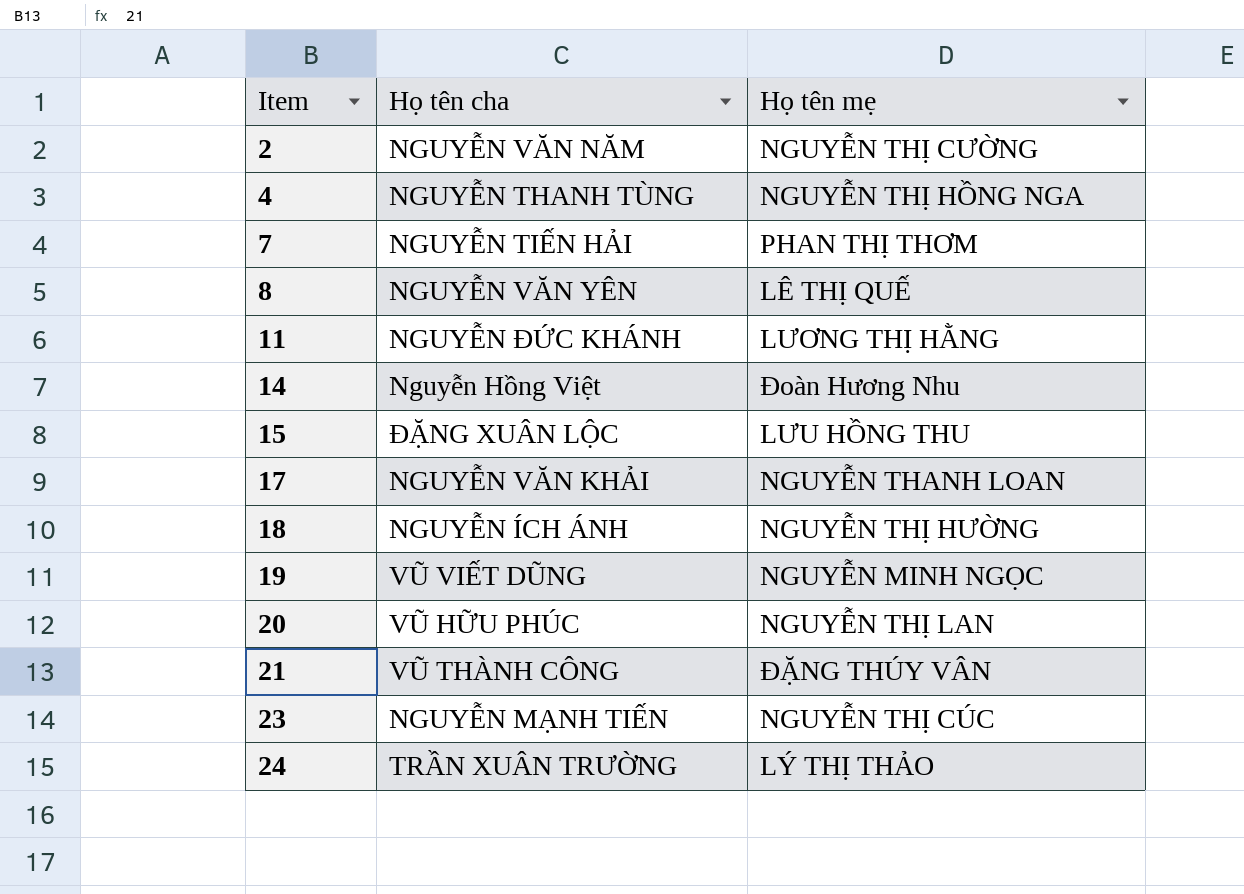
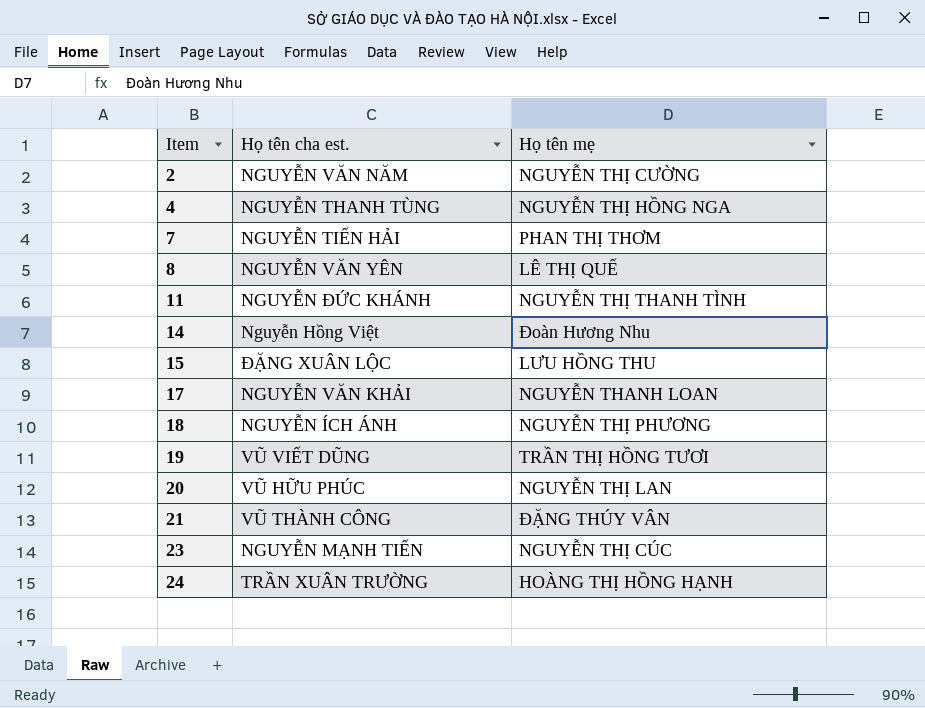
column name: Họ tên cha -> Họ tên cha est.
11 | Họ tên mẹ: LƯƠNG THỊ HẰNG -> NGUYỄN THỊ THANH TÌNH
18 | Họ tên mẹ: NGUYỄN THỊ HƯỜNG -> NGUYỄN THỊ PHƯƠNG
19 | Họ tên mẹ: NGUYỄN MINH NGỌC -> TRẦN THỊ HỒNG TƯƠI
24 | Họ tên mẹ: LÝ THỊ THẢO -> HOÀNG THỊ HỒNG HẠNH

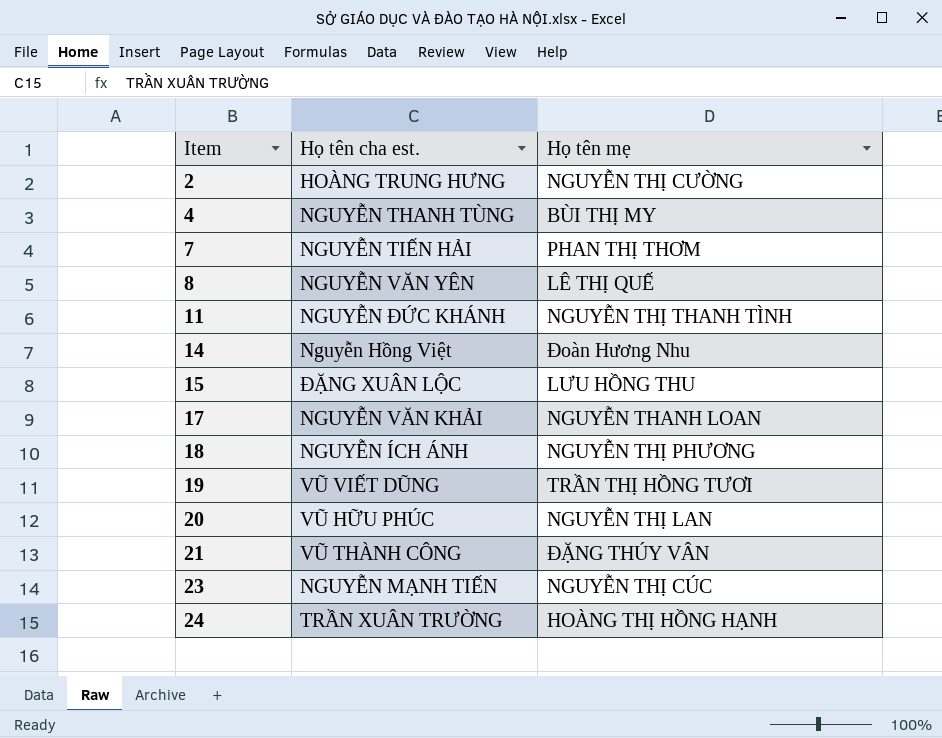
2 | Họ tên cha est.: NGUYỄN VĂN NĂM -> HOÀNG TRUNG HƯNG
4 | Họ tên mẹ: NGUYỄN THỊ HỒNG NGA -> BÙI THỊ MY

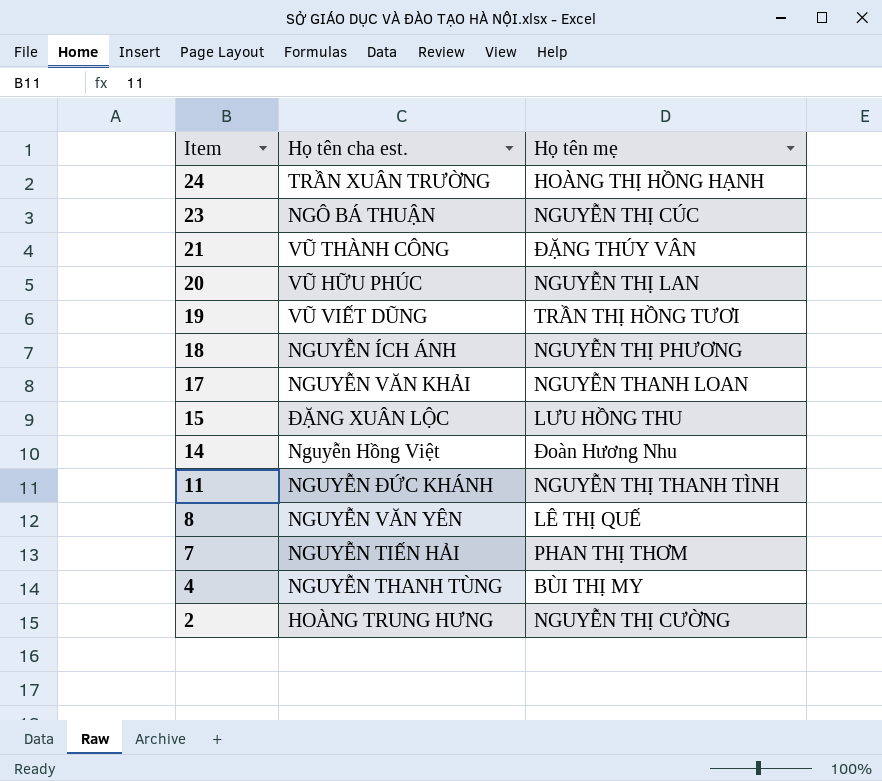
row order: Item ascending -> Item descending
23 | Họ tên cha est.: NGUYỄN MẠNH TIẾN -> NGÔ BÁ THUẬN

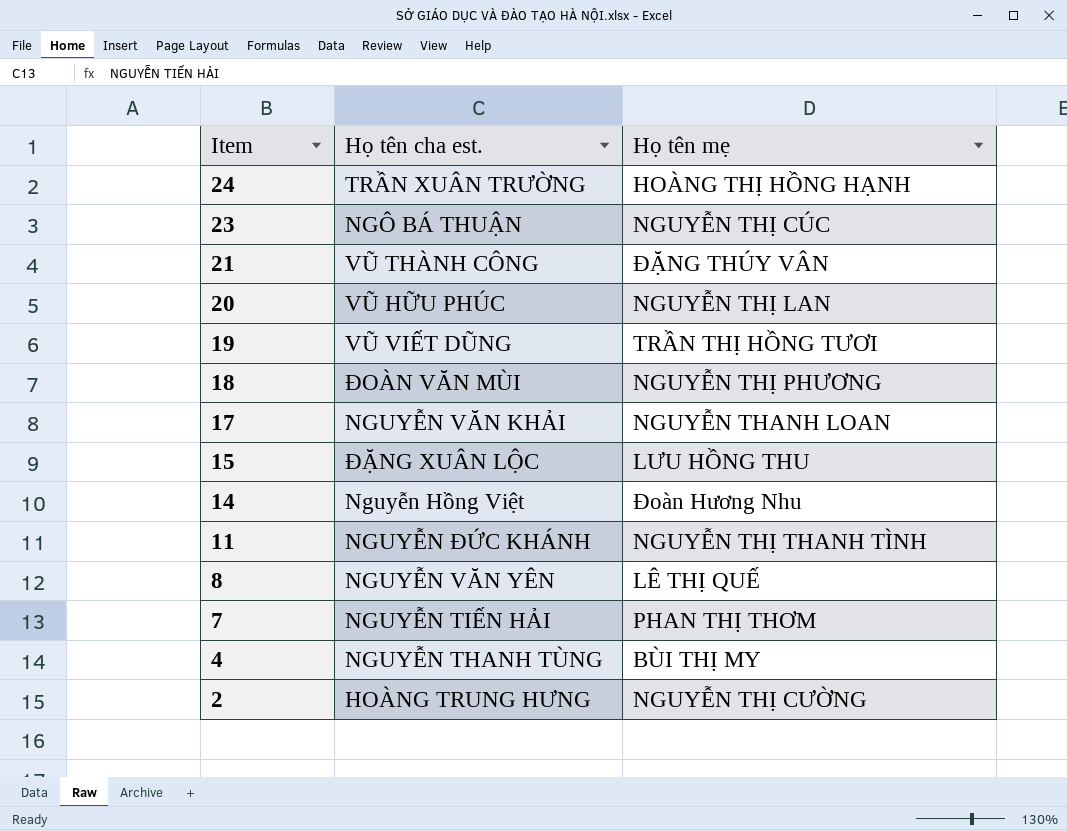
18 | Họ tên cha est.: NGUYỄN ÍCH ÁNH -> ĐOÀN VĂN MÙI

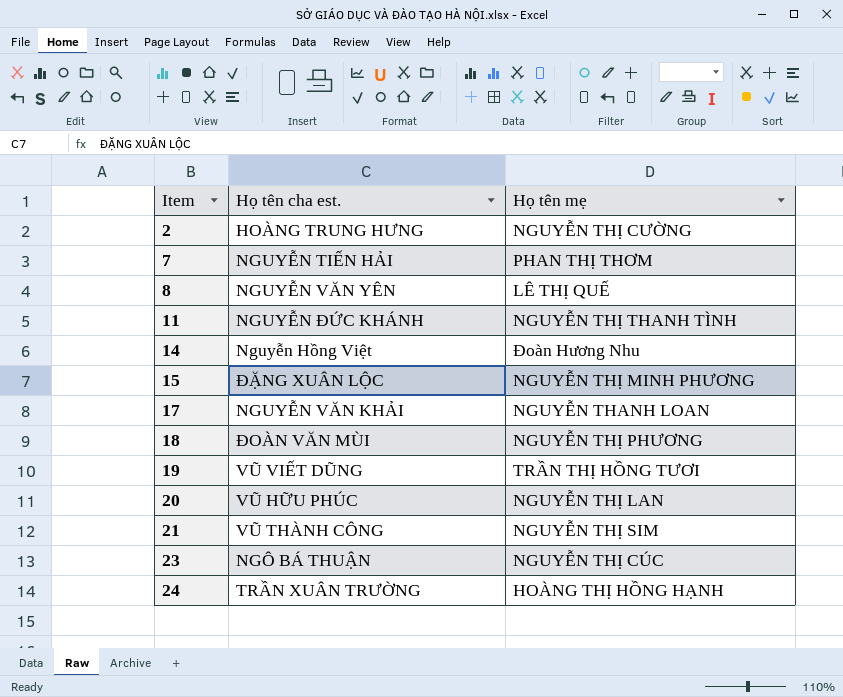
row order: Item descending -> Item ascending
row 4: NGUYỄN THANH TÙNG | BÙI THỊ MY -> none
15 | Họ tên mẹ: LƯU HỒNG THU -> NGUYỄN THỊ MINH PHƯƠNG
21 | Họ tên mẹ: ĐẶNG THÚY VÂN -> NGUYỄN THỊ SIM

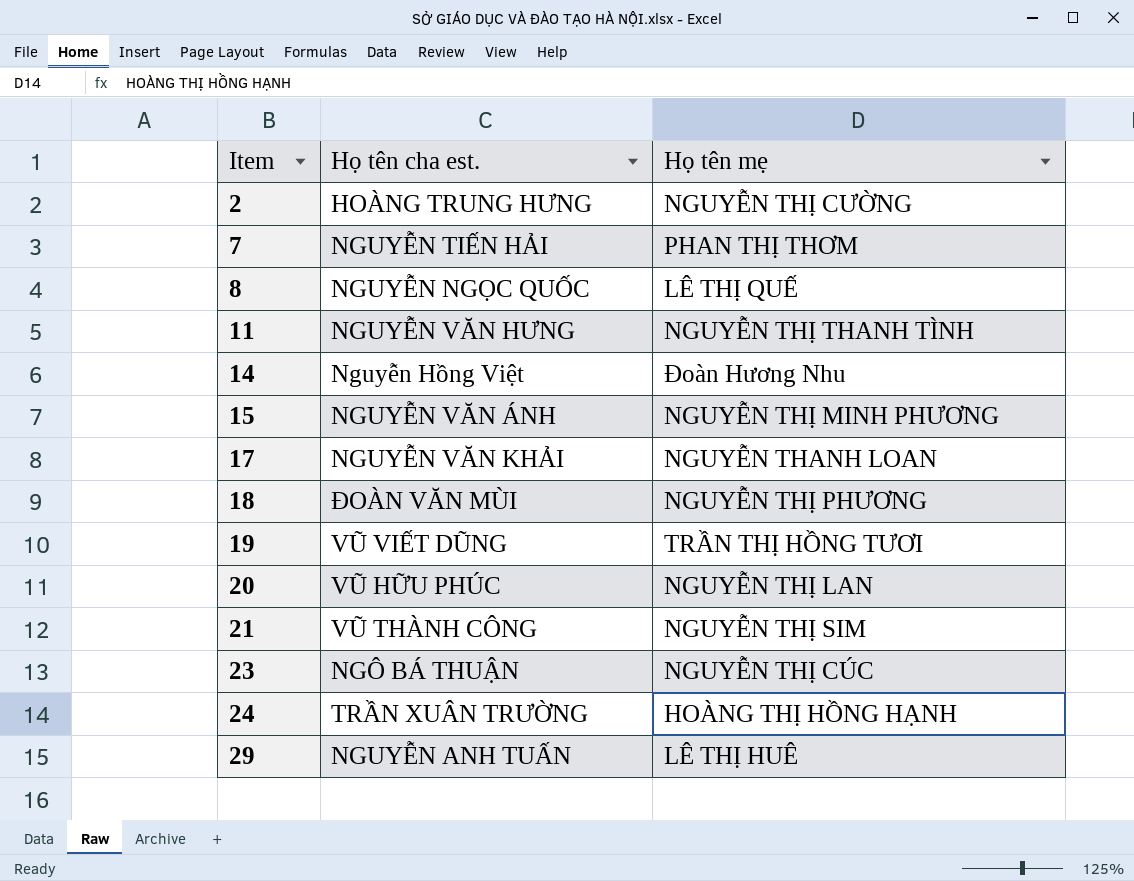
8 | Họ tên cha est.: NGUYỄN VĂN YÊN -> NGUYỄN NGỌC QUỐC
11 | Họ tên cha est.: NGUYỄN ĐỨC KHÁNH -> NGUYỄN VĂN HƯNG
15 | Họ tên cha est.: ĐẶNG XUÂN LỘC -> NGUYỄN VĂN ÁNH
row 29: none -> NGUYỄN ANH TUẤN | LÊ THỊ HUÊ

